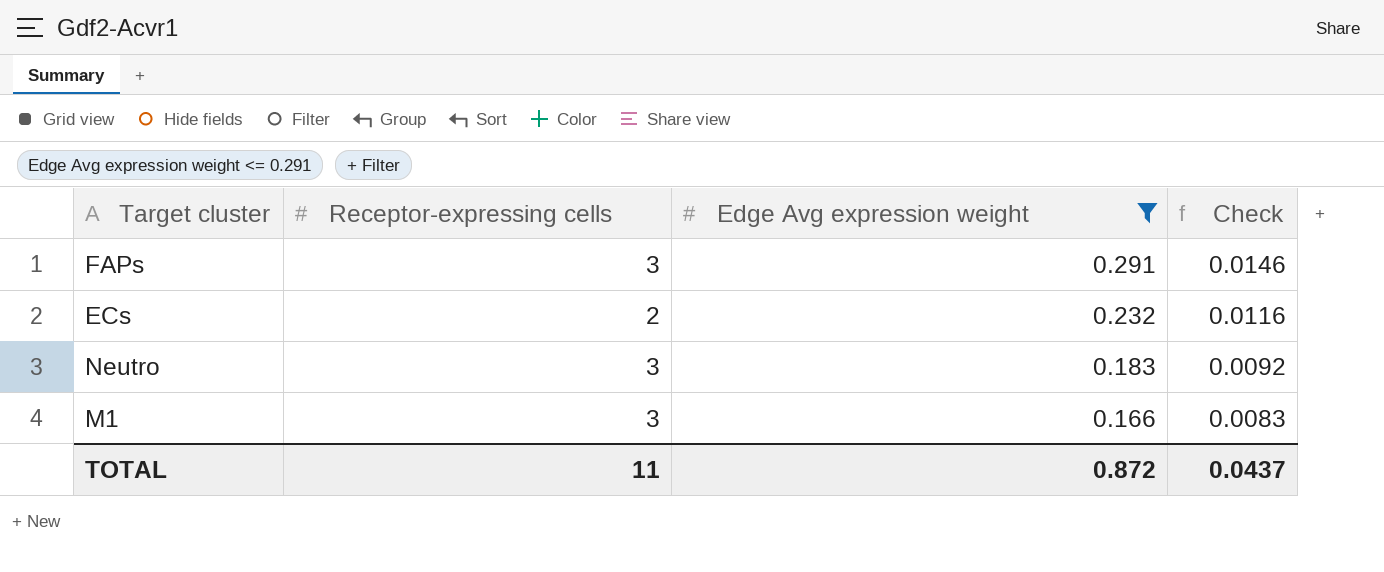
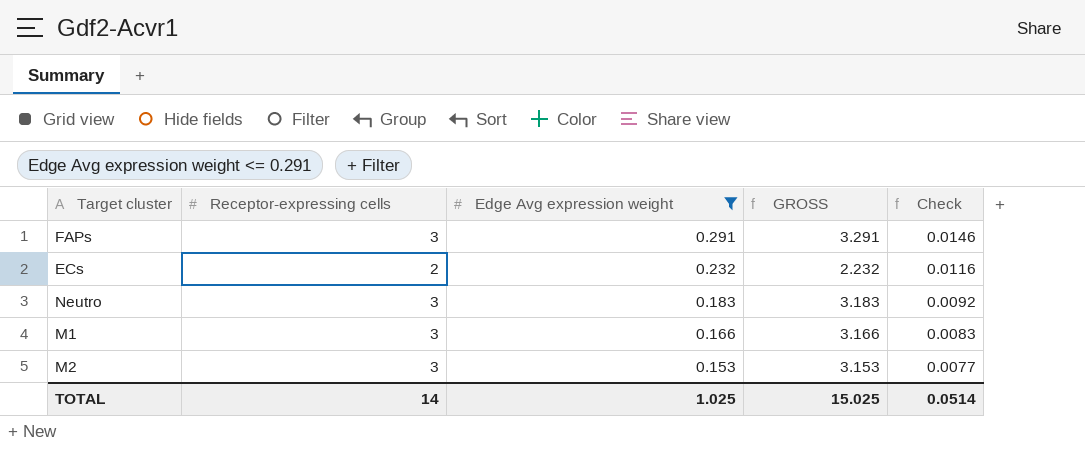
column GROSS | formula: none -> [Receptor-expressing cells] + [Edge Avg expression weight]
row M2: none -> 3 | 0.153 | 3.153 | 0.0077
TOTAL | Receptor-expressing cells: 11 -> 14
TOTAL | Edge Avg expression weight: 0.872 -> 1.025
TOTAL | Check: 0.0437 -> 0.0514

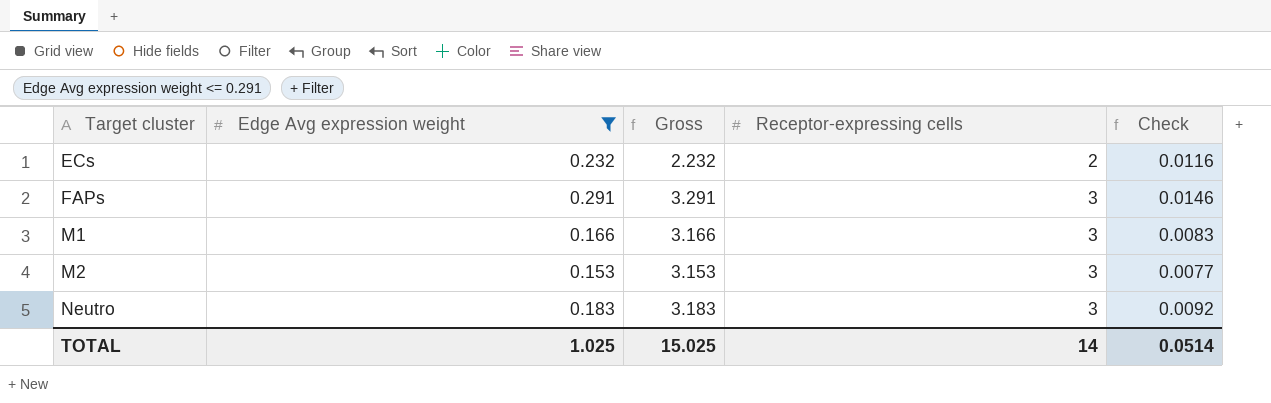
row order: Edge Avg expression weight descending -> Target cluster ascending
column name: GROSS -> Gross
column Receptor-expressing cells | position: 2 -> 4

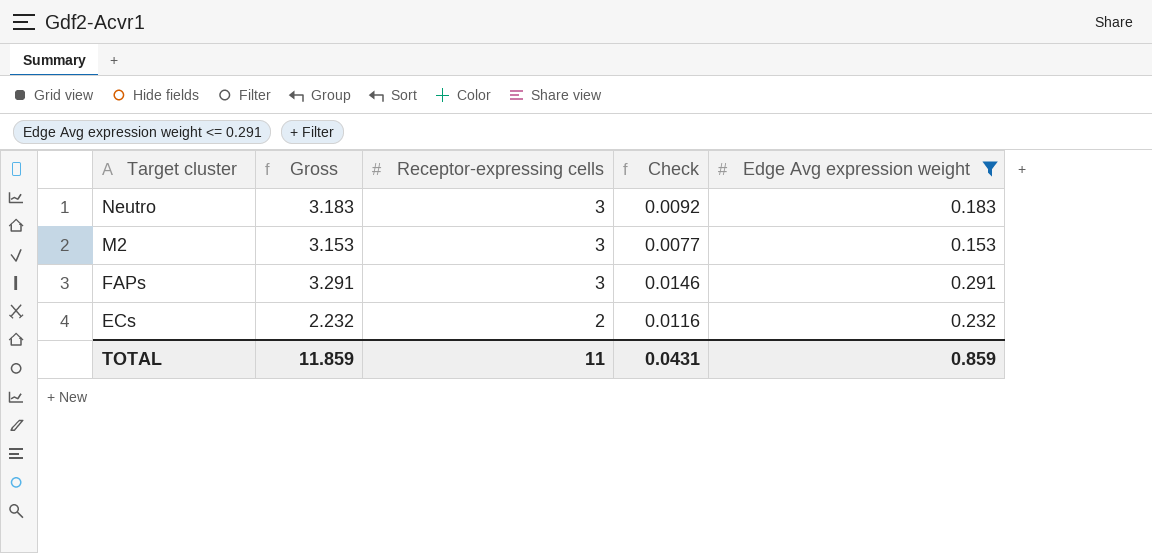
row order: Target cluster ascending -> Target cluster descending
column Edge Avg expression weight | position: 2 -> 5
row M1: 0.166 | 3.166 | 3 | 0.0083 -> none
TOTAL | Gross: 15.025 -> 11.859
TOTAL | Receptor-expressing cells: 14 -> 11
TOTAL | Check: 0.0514 -> 0.0431
TOTAL | Edge Avg expression weight: 1.025 -> 0.859

